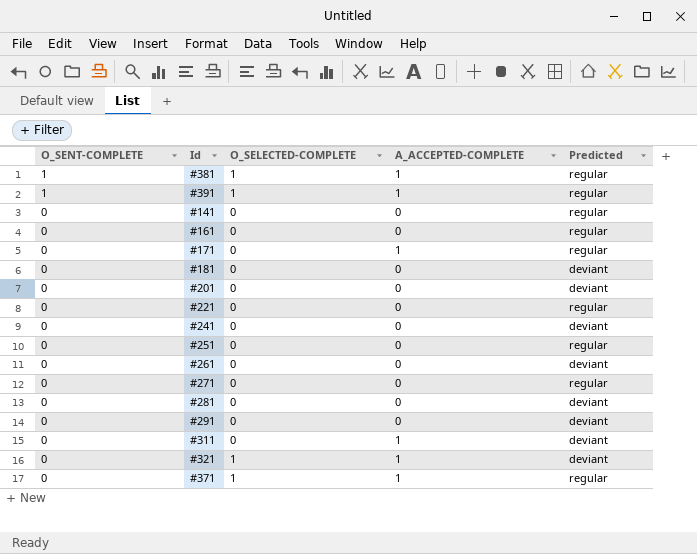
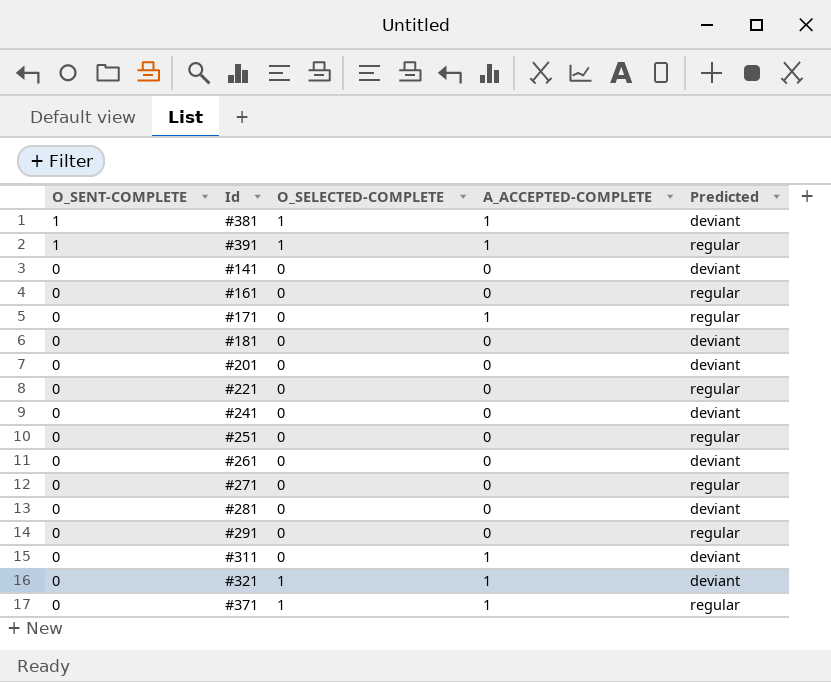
#381 | Predicted: regular -> deviant
#141 | Predicted: regular -> deviant
#291 | Predicted: deviant -> regular

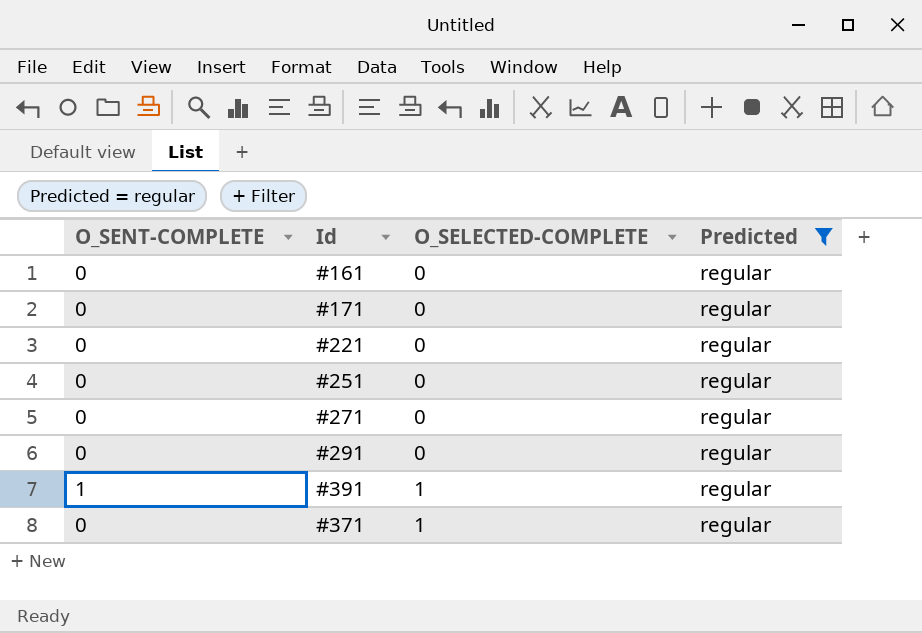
filter: none -> Predicted = regular
row order: O_SENT-COMPLETE descending -> O_SELECTED-COMPLETE ascending
column A_ACCEPTED-COMPLETE | position: 4 -> none

